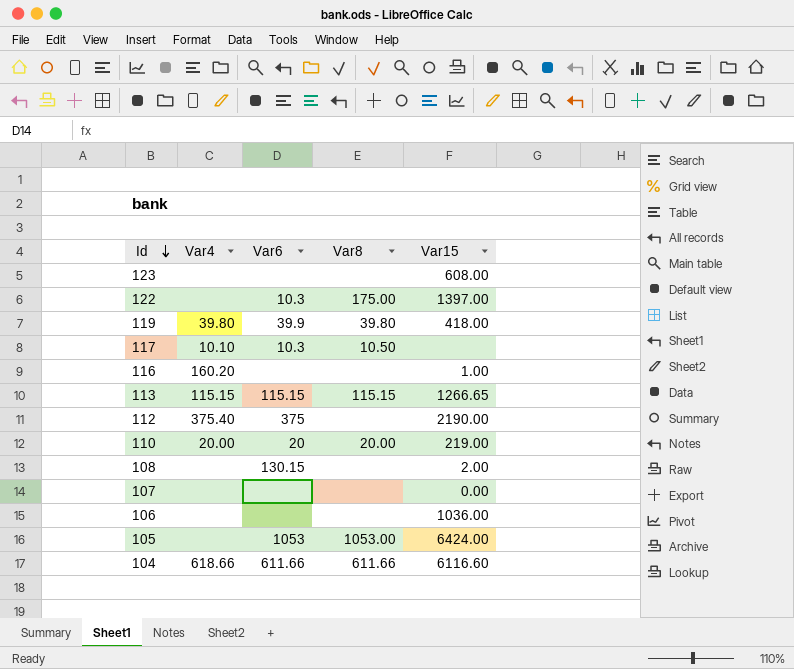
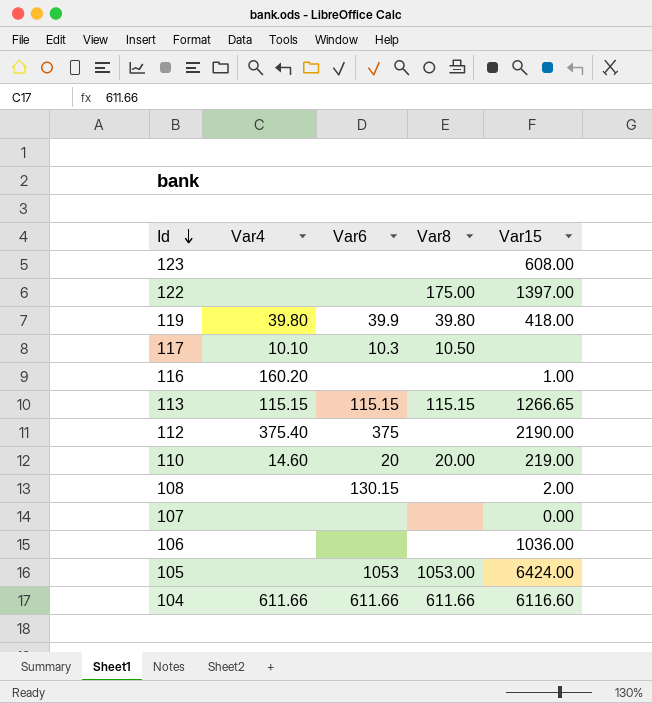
122 | Var6: 10.3 -> none
110 | Var4: 20.00 -> 14.60
104 | Var4: 618.66 -> 611.66

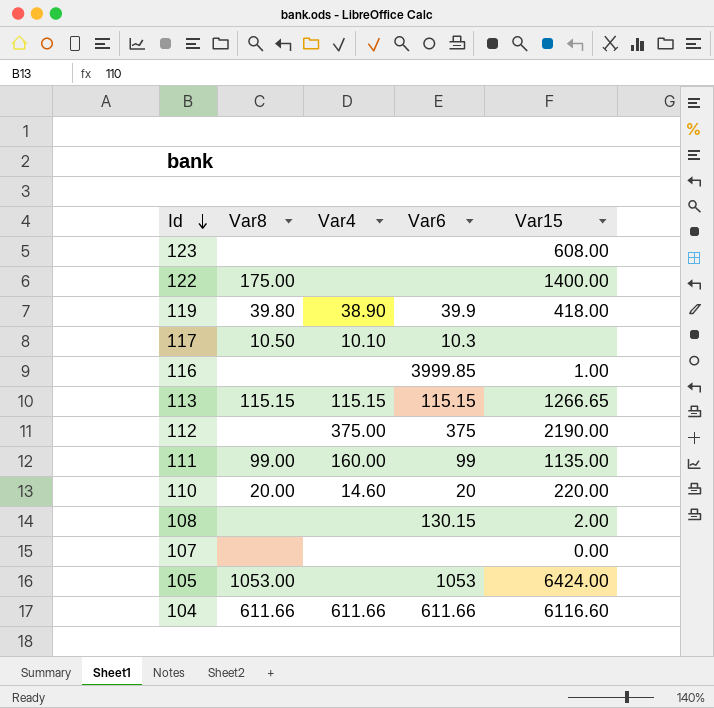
column Var8 | position: 4 -> 2
row 106: none | none | none | 1036.00 -> none
122 | Var15: 1397.00 -> 1400.00
119 | Var4: 39.80 -> 38.90
116 | Var4: 160.20 -> none
116 | Var6: none -> 3999.85
112 | Var4: 375.40 -> 375.00
row 111: none -> 99.00 | 160.00 | 99 | 1135.00
110 | Var15: 219.00 -> 220.00

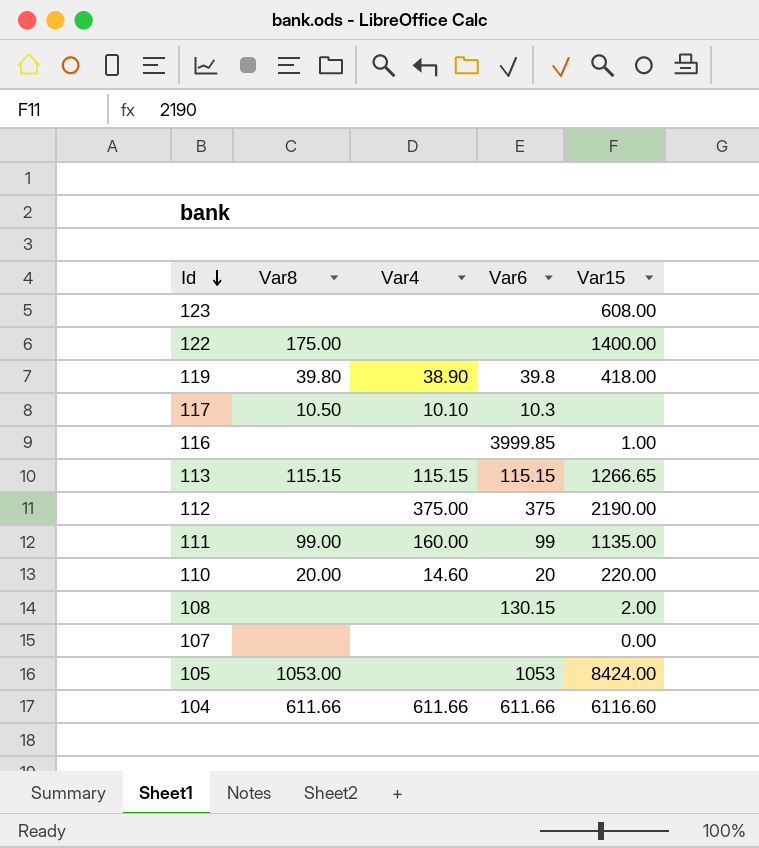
119 | Var6: 39.9 -> 39.8
105 | Var15: 6424.00 -> 8424.00

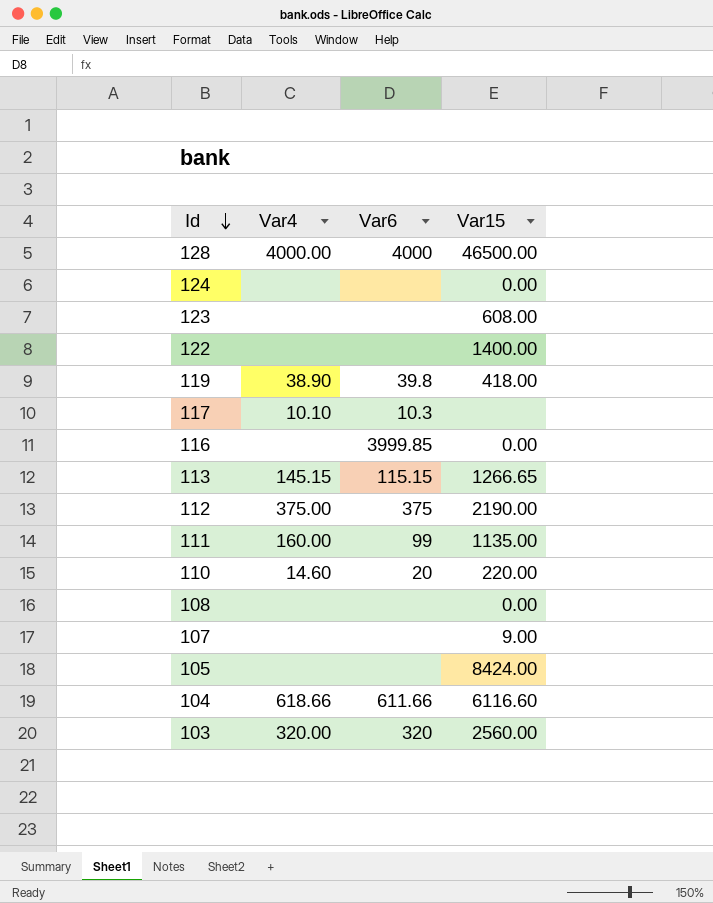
column Var8 | position: 2 -> none
row 128: none -> 4000.00 | 4000 | 46500.00
row 124: none -> none | none | 0.00
116 | Var15: 1.00 -> 0.00
113 | Var4: 115.15 -> 145.15
108 | Var6: 130.15 -> none
108 | Var15: 2.00 -> 0.00
107 | Var15: 0.00 -> 9.00
105 | Var6: 1053 -> none
104 | Var4: 611.66 -> 618.66
row 103: none -> 320.00 | 320 | 2560.00

